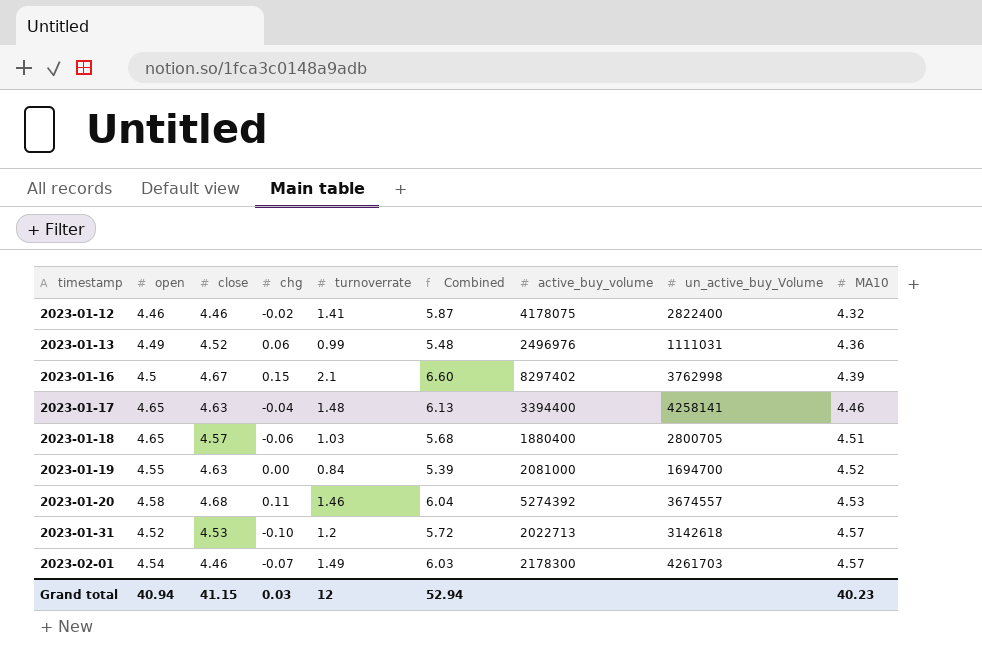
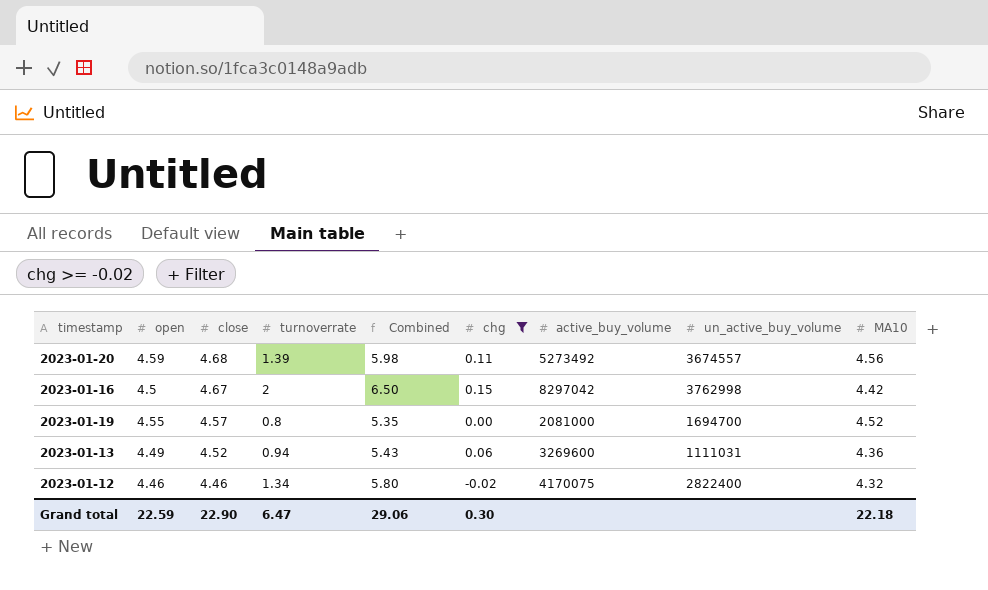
filter: none -> chg >= -0.02
row order: timestamp ascending -> close descending
column chg | position: 4 -> 6
column name: un_active_buy_Volume -> un_active_buy_volume
2023-01-20 | open: 4.58 -> 4.59
2023-01-20 | turnoverrate: 1.46 -> 1.39
2023-01-20 | Combined: 6.04 -> 5.98
2023-01-20 | active_buy_volume: 5274392 -> 5273492
2023-01-20 | MA10: 4.53 -> 4.56
2023-01-16 | turnoverrate: 2.1 -> 2
2023-01-16 | Combined: 6.60 -> 6.50
2023-01-16 | active_buy_volume: 8297402 -> 8297042
2023-01-16 | MA10: 4.39 -> 4.42
2023-01-19 | close: 4.63 -> 4.57
2023-01-19 | turnoverrate: 0.84 -> 0.8
2023-01-19 | Combined: 5.39 -> 5.35
2023-01-13 | turnoverrate: 0.99 -> 0.94
2023-01-13 | Combined: 5.48 -> 5.43
2023-01-13 | active_buy_volume: 2496976 -> 3269600
2023-01-12 | turnoverrate: 1.41 -> 1.34
2023-01-12 | Combined: 5.87 -> 5.80
2023-01-12 | active_buy_volume: 4178075 -> 4170075
Grand total | open: 40.94 -> 22.59
Grand total | close: 41.15 -> 22.90
Grand total | turnoverrate: 12 -> 6.47
Grand total | Combined: 52.94 -> 29.06
Grand total | chg: 0.03 -> 0.30
Grand total | MA10: 40.23 -> 22.18

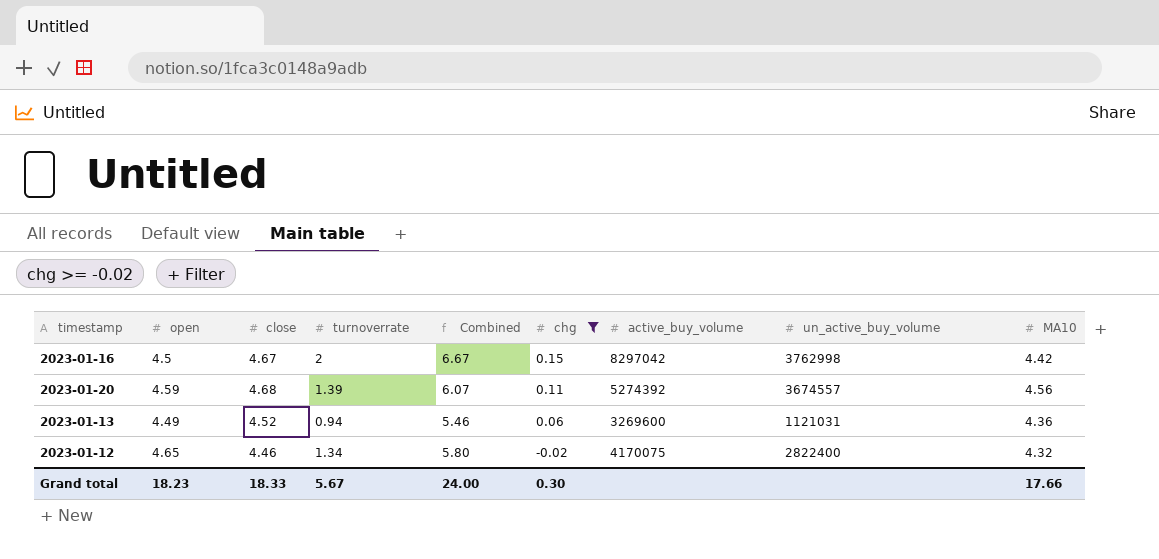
row order: close descending -> chg descending
column Combined | formula: [open] + [turnoverrate] -> [close] + [turnoverrate]
row 2023-01-19: 4.55 | 4.57 | 0.8 | 5.35 | 0.00 | 2081000 | 1694700 | 4.52 -> none
2023-01-20 | active_buy_volume: 5273492 -> 5274392
2023-01-13 | un_active_buy_volume: 1111031 -> 1121031
2023-01-12 | open: 4.46 -> 4.65
Grand total | open: 22.59 -> 18.23
Grand total | close: 22.90 -> 18.33
Grand total | turnoverrate: 6.47 -> 5.67
Grand total | Combined: 29.06 -> 24.00
Grand total | MA10: 22.18 -> 17.66

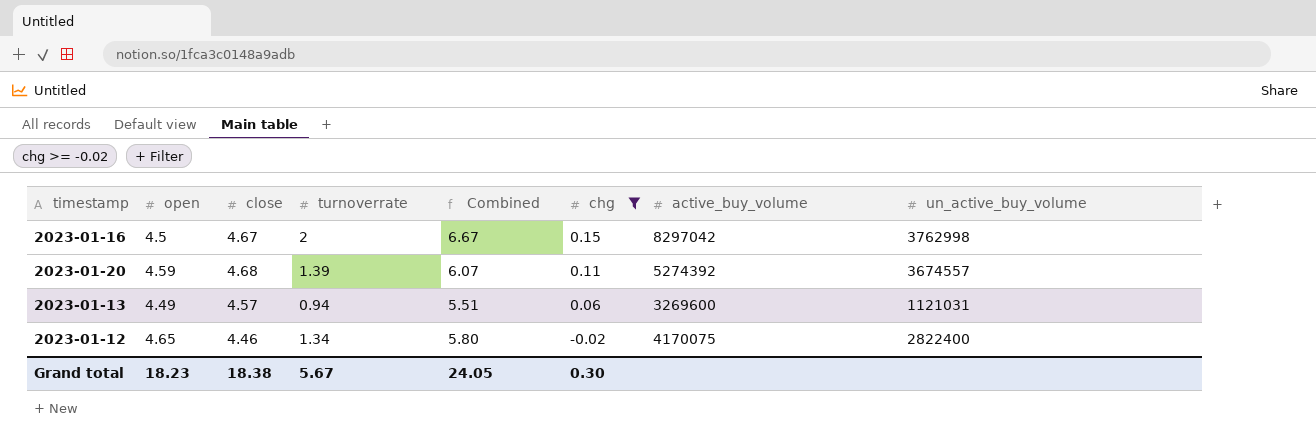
column MA10 | position: 9 -> none
2023-01-13 | close: 4.52 -> 4.57
2023-01-13 | Combined: 5.46 -> 5.51
Grand total | close: 18.33 -> 18.38
Grand total | Combined: 24.00 -> 24.05

